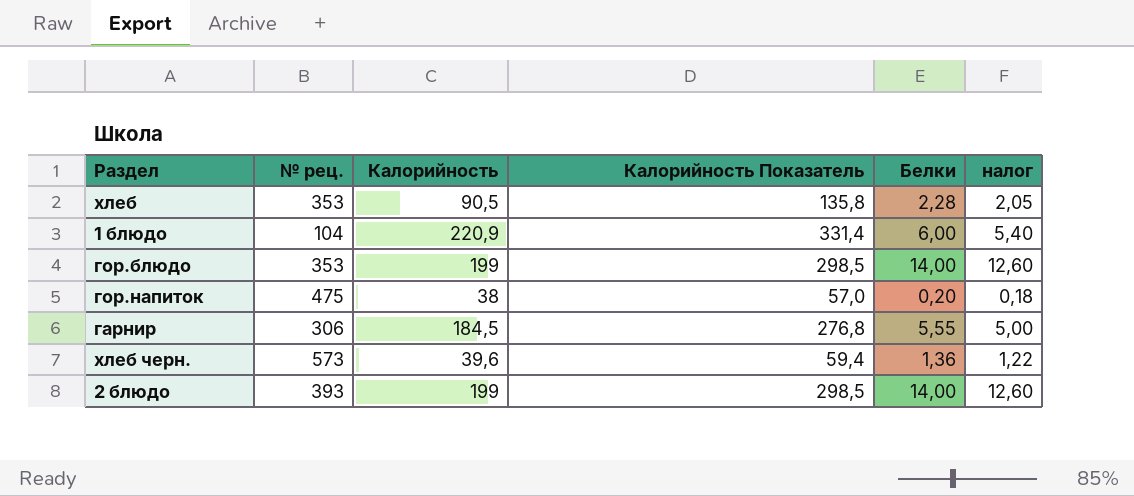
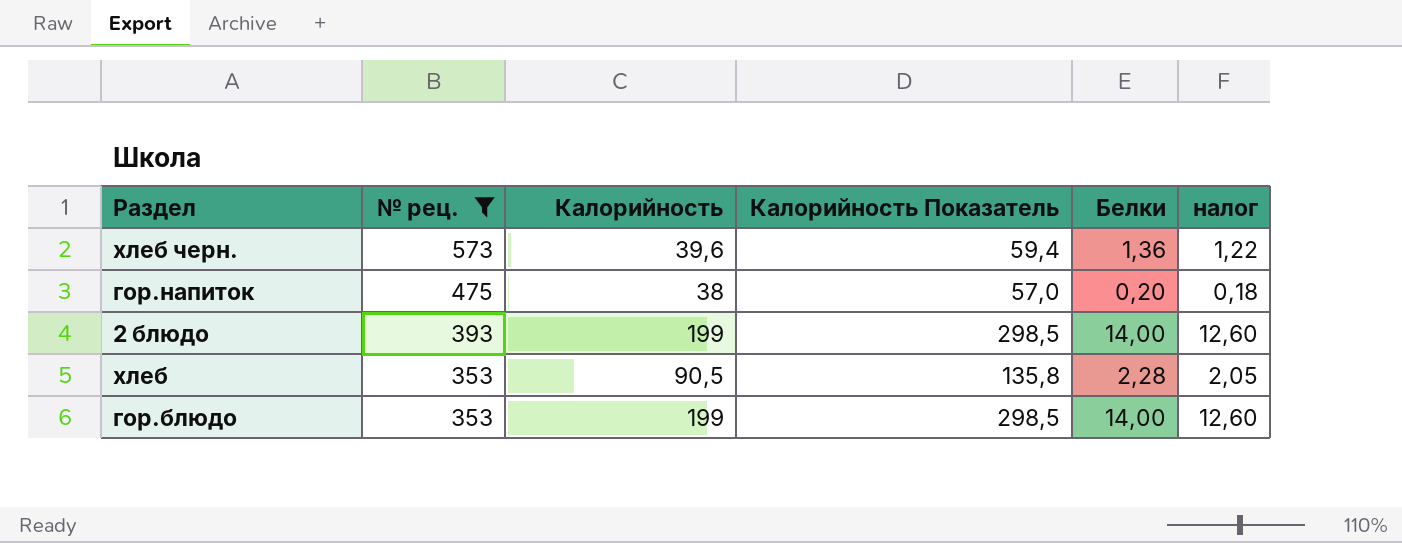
filter: none -> № рец. >= 353
row order: none -> № рец. descending

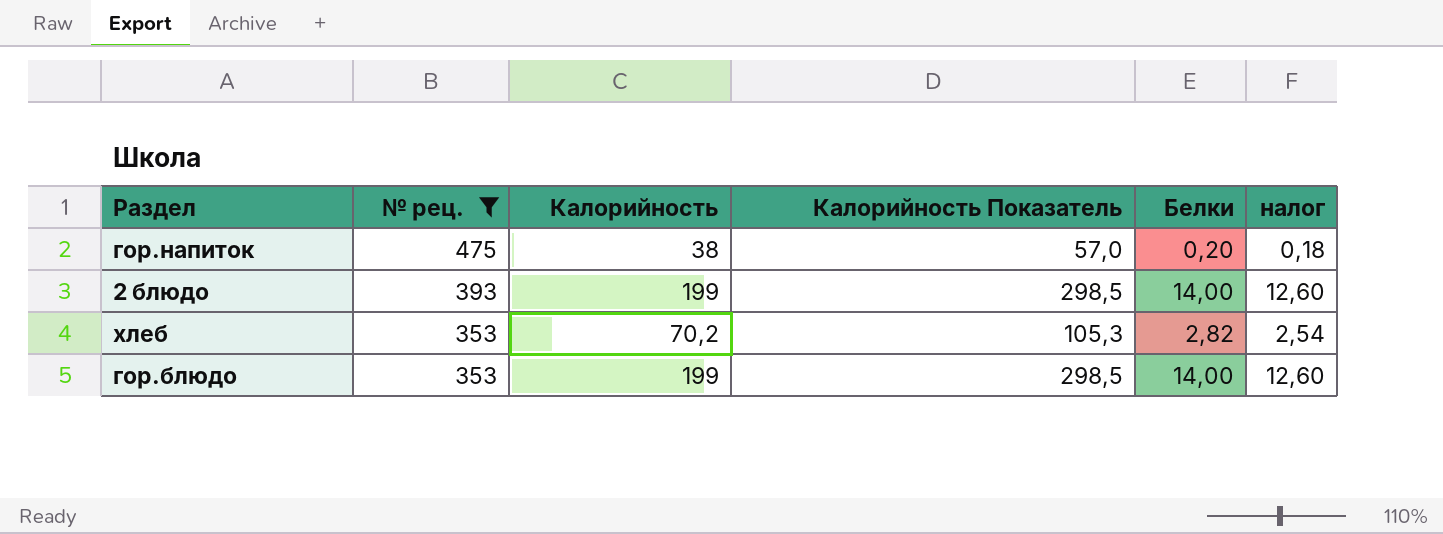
row хлеб черн.: 573 | 39,6 | 59,4 | 1,36 | 1,22 -> none
хлеб | Калорийность: 90,5 -> 70,2
хлеб | Калорийность Показатель: 135,8 -> 105,3
хлеб | Белки: 2,28 -> 2,82
хлеб | налог: 2,05 -> 2,54

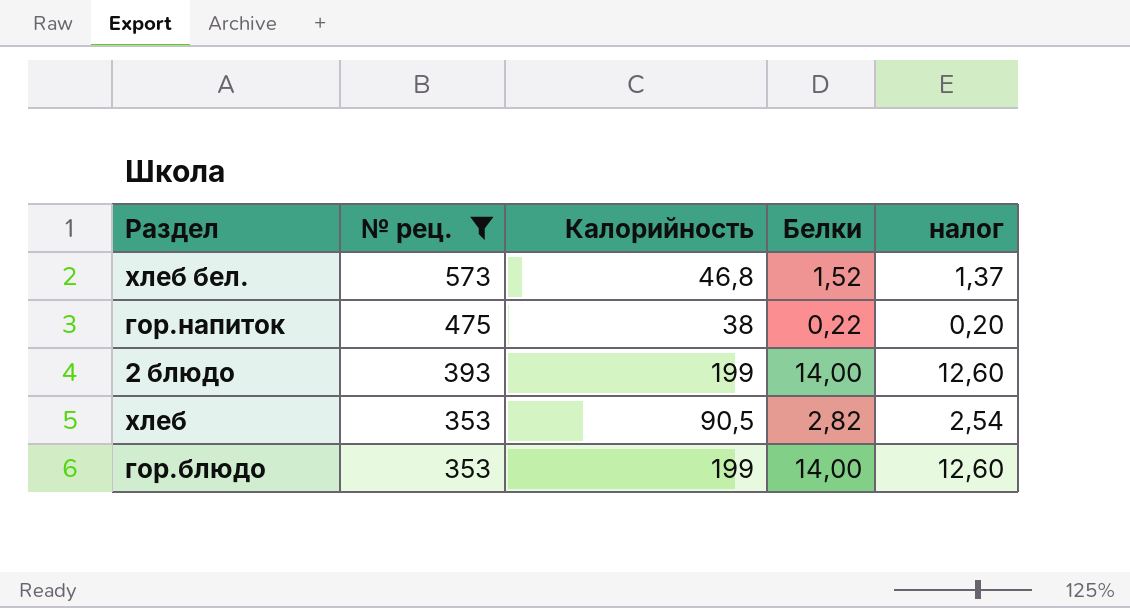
column Калорийность Показатель | formula: [Калорийность] * 1,5 -> none
row хлеб бел.: none -> 573 | 46,8 | 1,52 | 1,37
гор.напиток | Белки: 0,20 -> 0,22
гор.напиток | налог: 0,18 -> 0,20
хлеб | Калорийность: 70,2 -> 90,5

